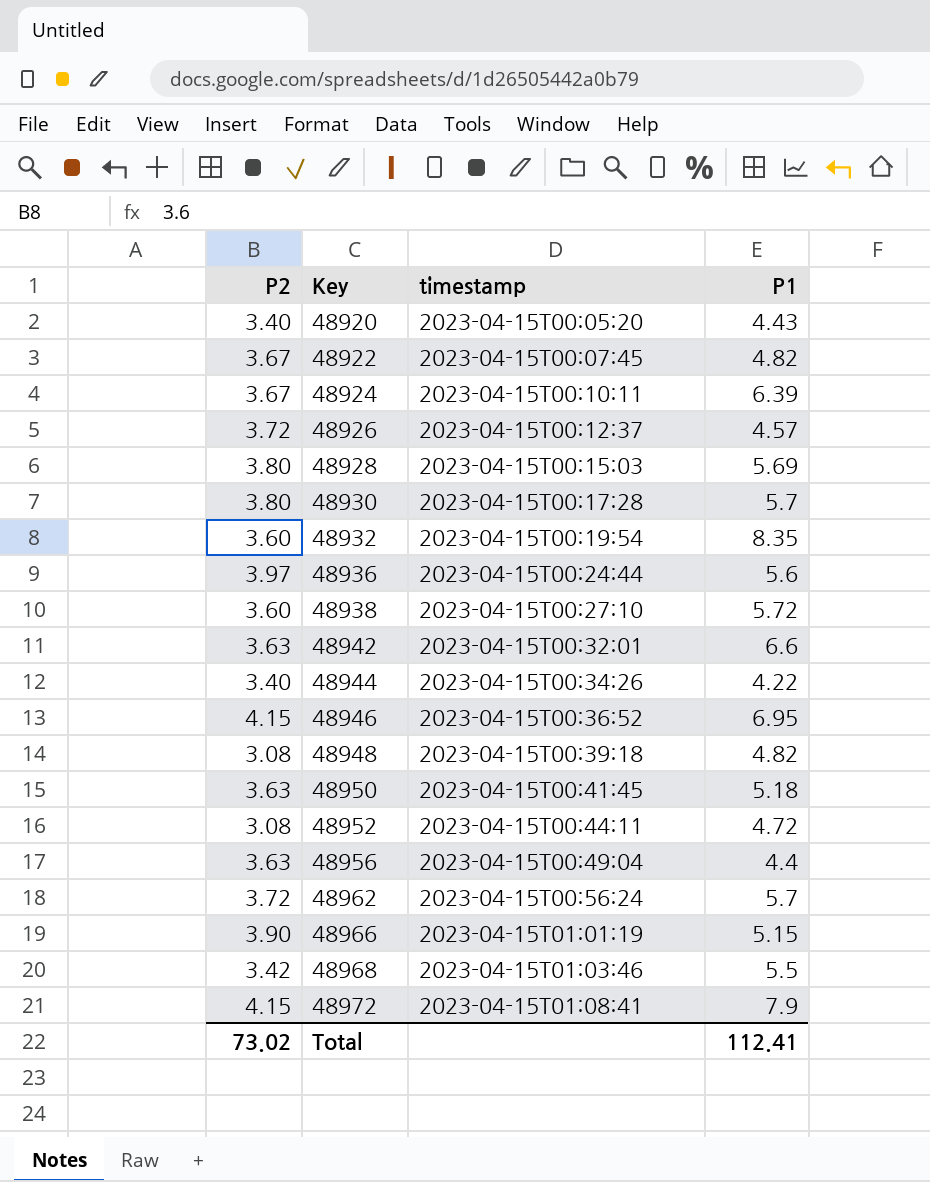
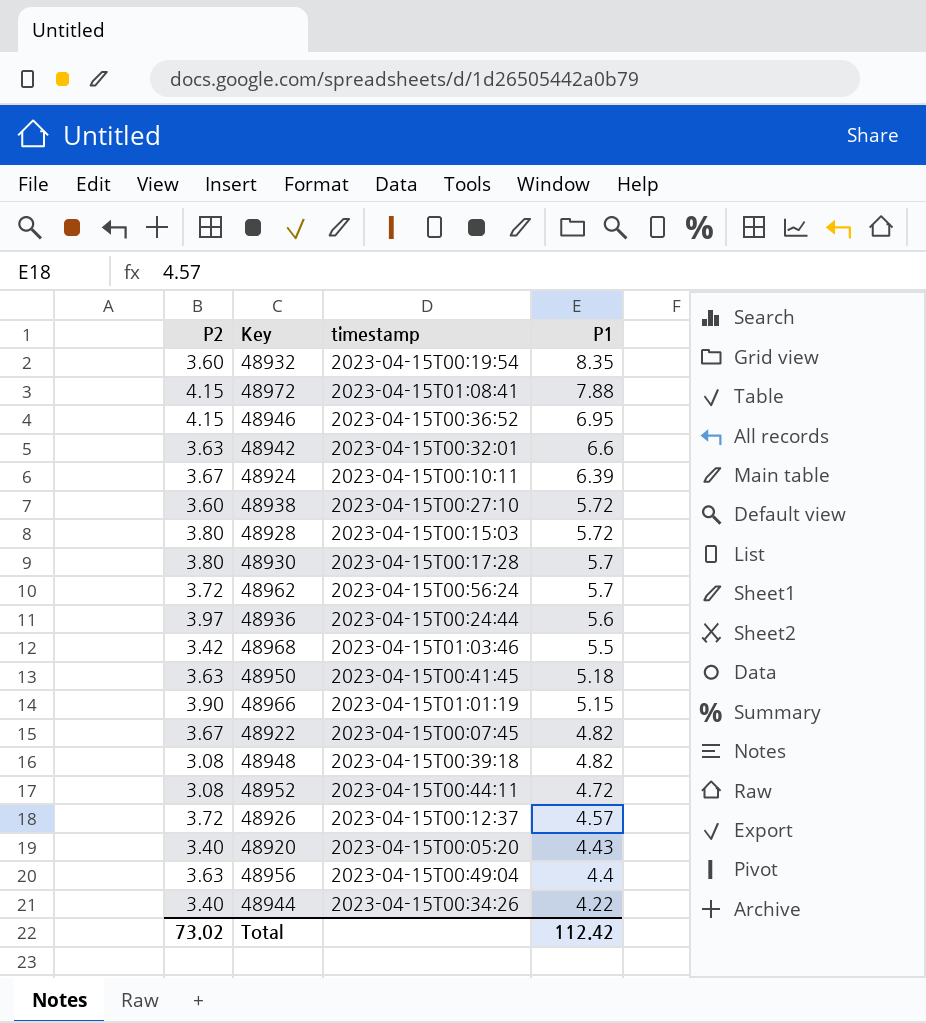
row order: Key ascending -> P1 descending
48972 | P1: 7.9 -> 7.88
48928 | P1: 5.69 -> 5.72
Total | P1: 112.41 -> 112.42

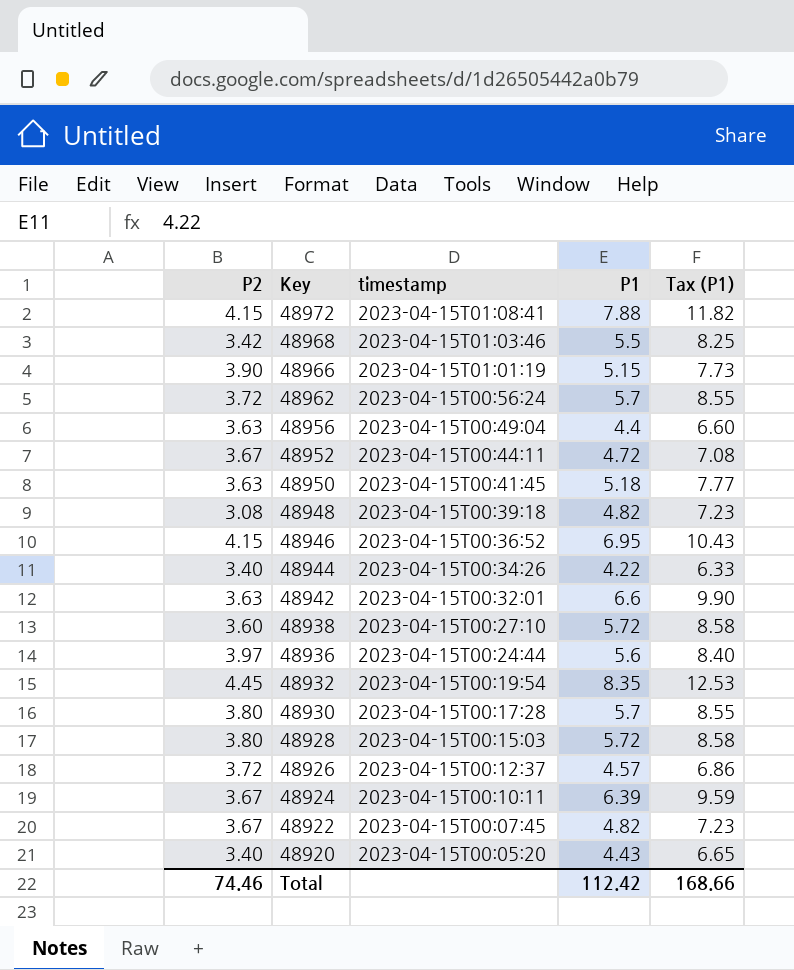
row order: P1 descending -> Key descending
column Tax (P1) | formula: none -> [P1] * 1.5
48952 | P2: 3.08 -> 3.67
48932 | P2: 3.60 -> 4.45
Total | P2: 73.02 -> 74.46

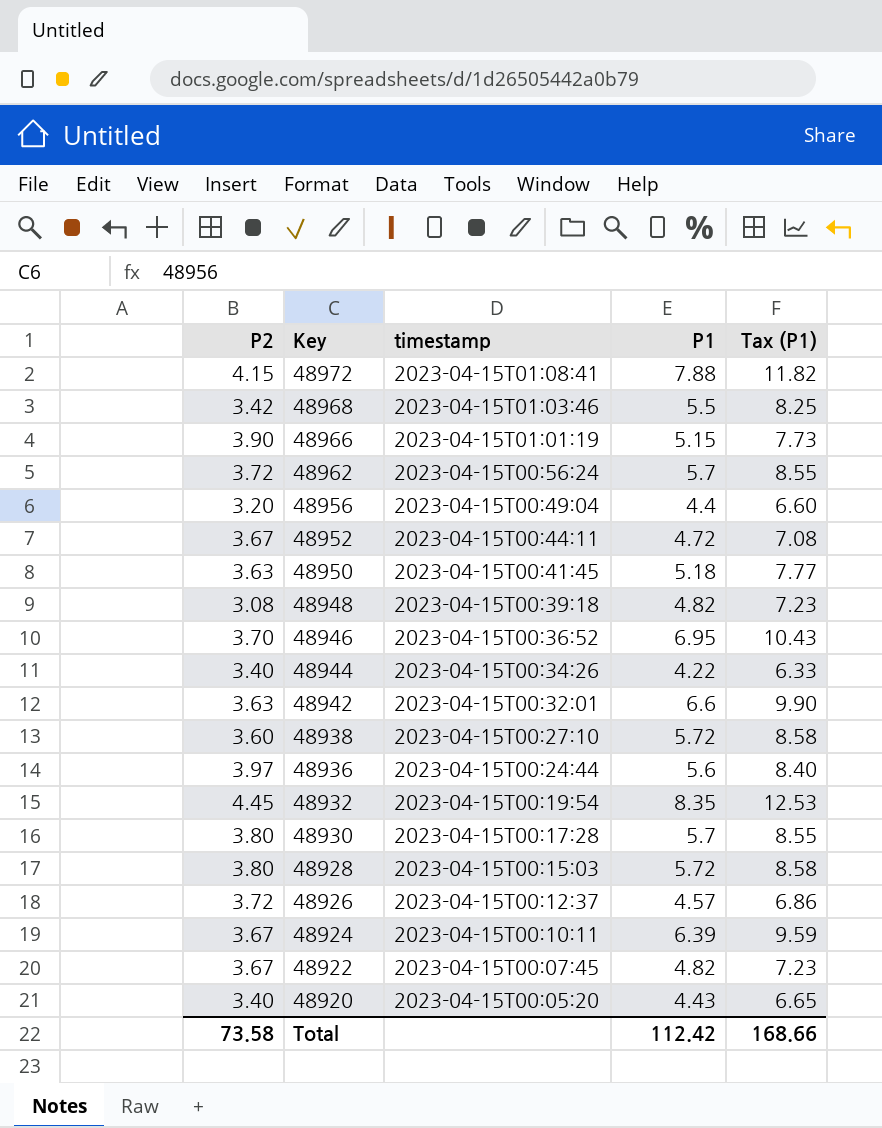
48956 | P2: 3.63 -> 3.20
48946 | P2: 4.15 -> 3.70
Total | P2: 74.46 -> 73.58

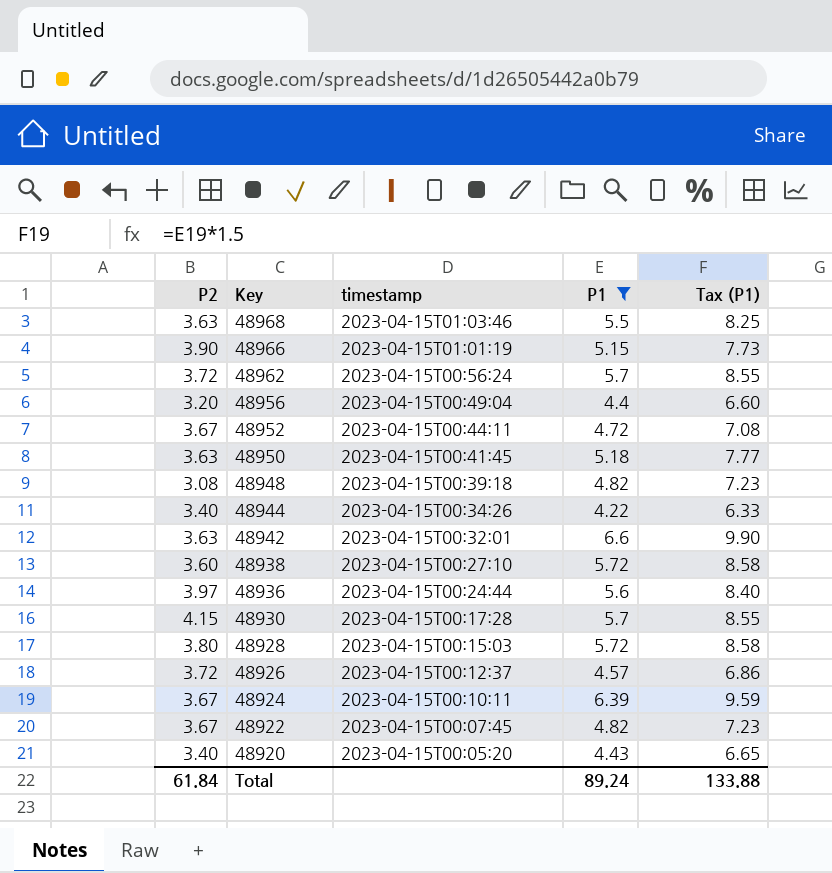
filter: none -> P1 <= 6.6
48968 | P2: 3.42 -> 3.63
48930 | P2: 3.80 -> 4.15
Total | P2: 73.58 -> 61.84
Total | P1: 112.42 -> 89.24
Total | Tax (P1): 168.66 -> 133.88

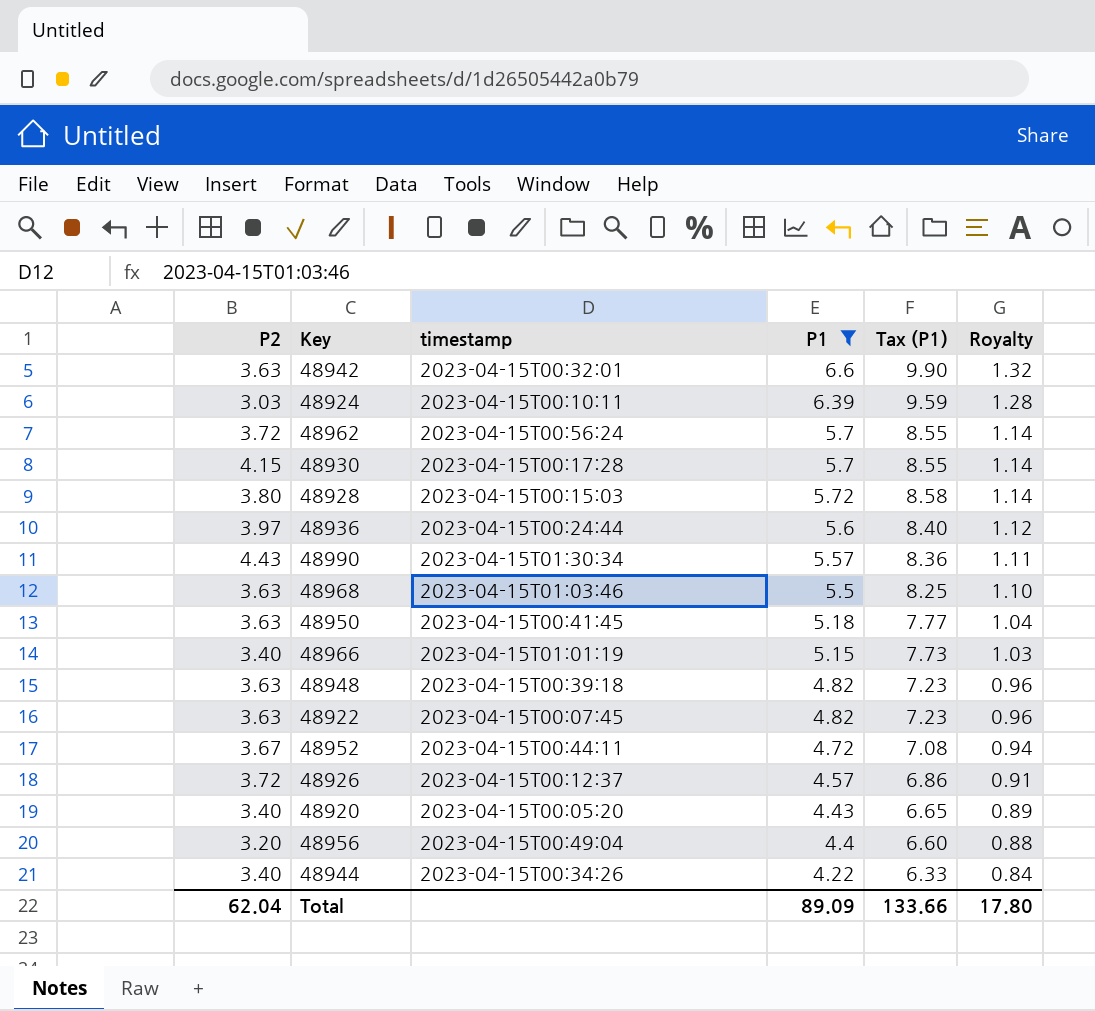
row order: Key descending -> Royalty descending
column Royalty | formula: none -> [P1] * 0.2
row 48938: 3.60 | 2023-04-15T00:27:10 | 5.72 | 8.58 -> none
48924 | P2: 3.67 -> 3.03
row 48990: none -> 4.43 | 2023-04-15T01:30:34 | 5.57 | 8.36 | 1.11
48966 | P2: 3.90 -> 3.40
48948 | P2: 3.08 -> 3.63
48922 | P2: 3.67 -> 3.63
Total | P2: 61.84 -> 62.04
Total | P1: 89.24 -> 89.09
Total | Tax (P1): 133.88 -> 133.66

